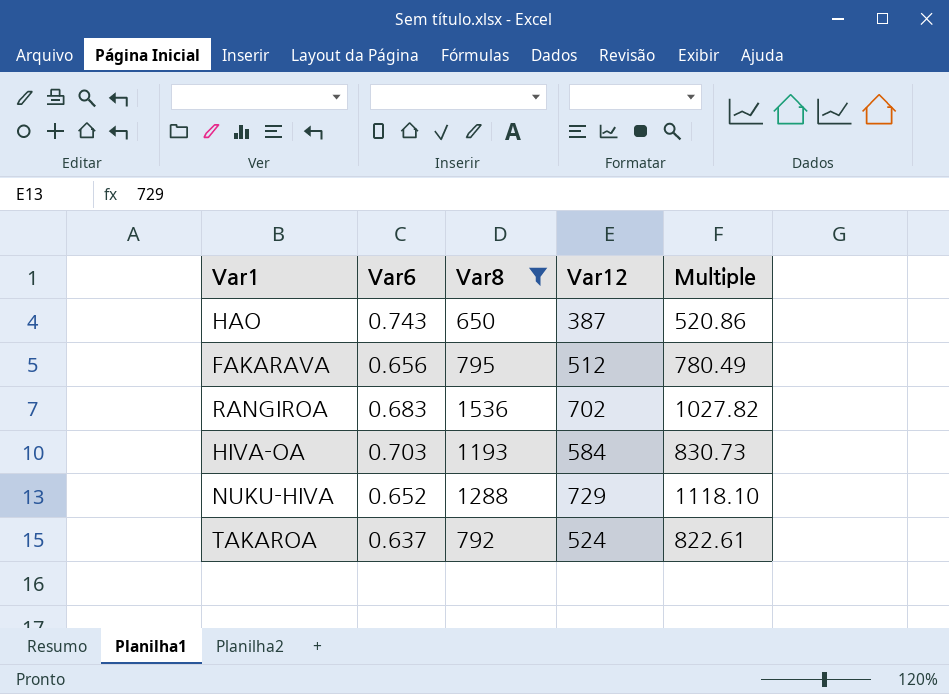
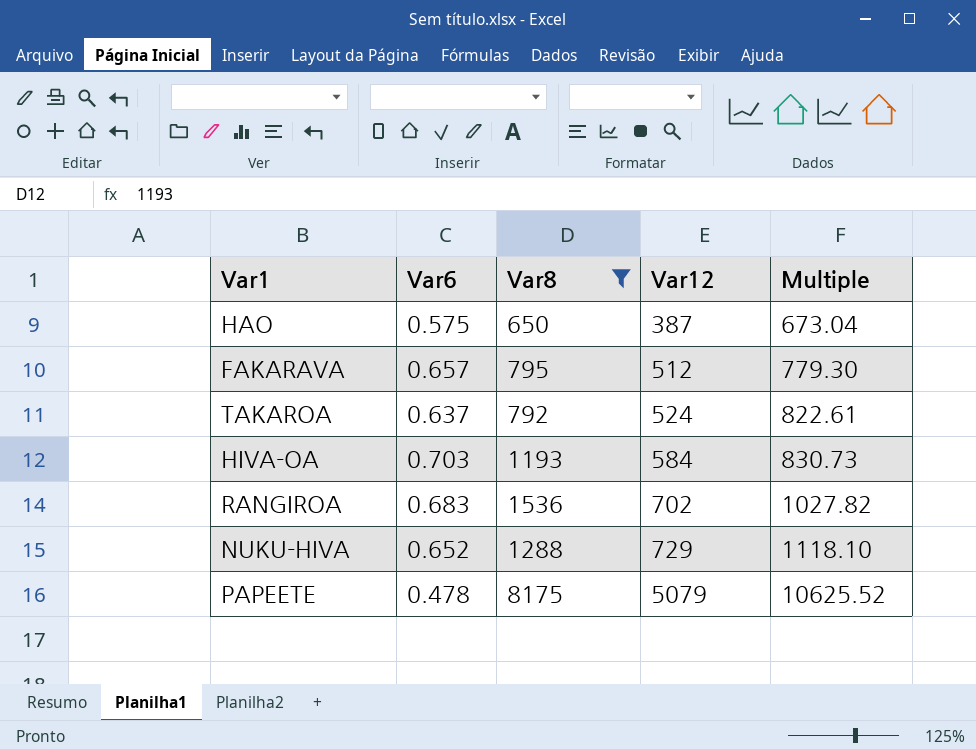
row order: none -> Var12 ascending
HAO | Var6: 0.743 -> 0.575
HAO | Multiple: 520.86 -> 673.04
FAKARAVA | Var6: 0.656 -> 0.657
FAKARAVA | Multiple: 780.49 -> 779.30
row PAPEETE: none -> 0.478 | 8175 | 5079 | 10625.52

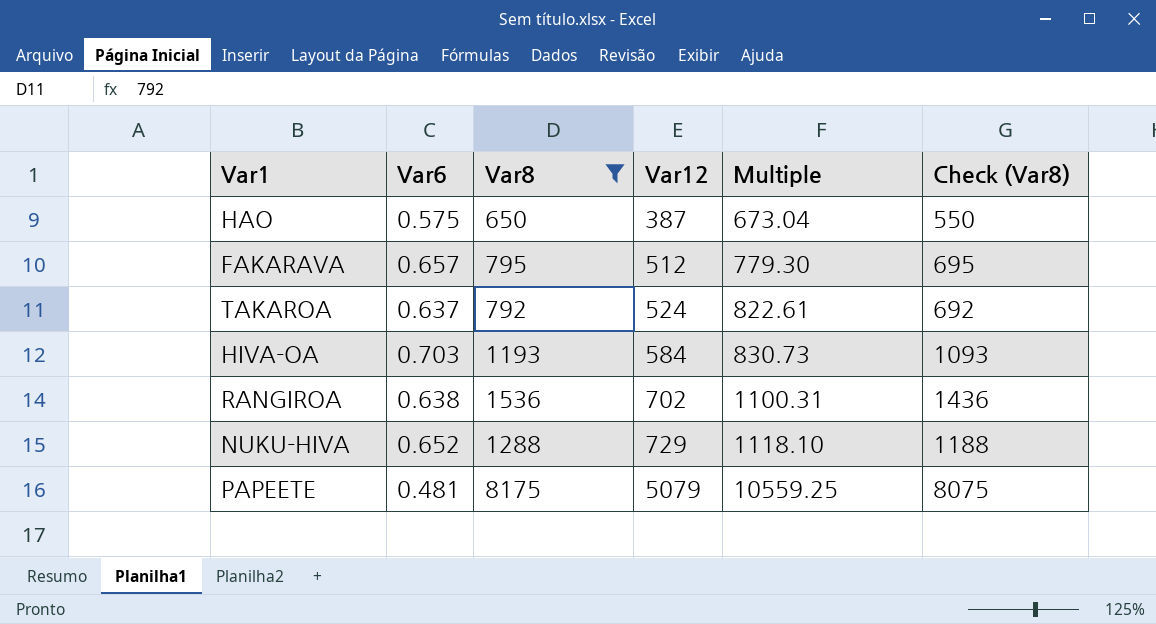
column Check (Var8) | formula: none -> [Var8] - 100
RANGIROA | Var6: 0.683 -> 0.638
RANGIROA | Multiple: 1027.82 -> 1100.31
PAPEETE | Var6: 0.478 -> 0.481
PAPEETE | Multiple: 10625.52 -> 10559.25

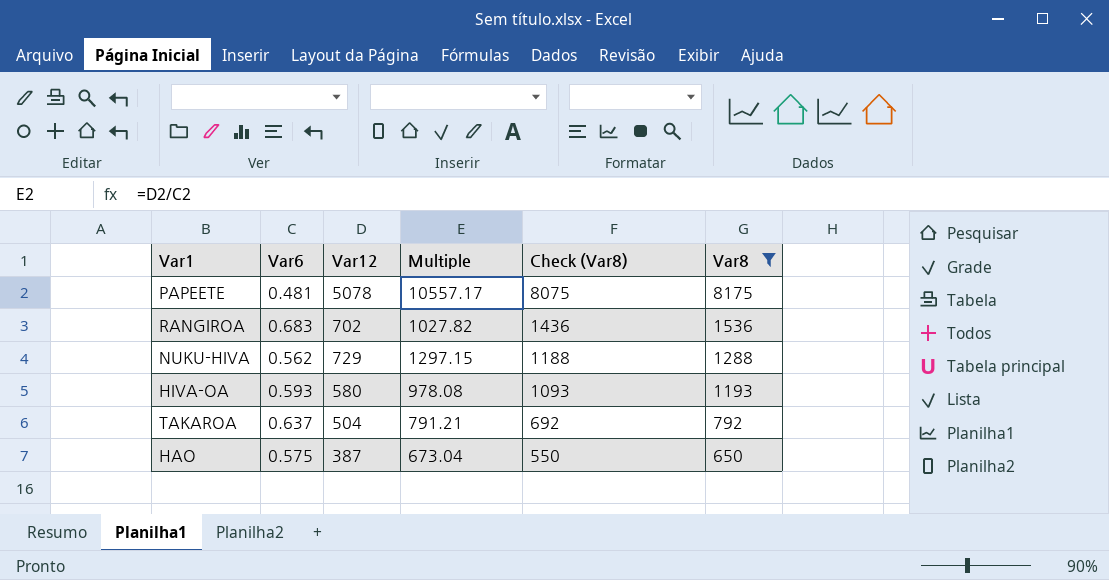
row order: Var12 ascending -> Check (Var8) descending
column Var8 | position: 3 -> 6
row FAKARAVA: 0.657 | 795 | 512 | 779.30 | 695 -> none
PAPEETE | Var12: 5079 -> 5078
PAPEETE | Multiple: 10559.25 -> 10557.17
RANGIROA | Var6: 0.638 -> 0.683
RANGIROA | Multiple: 1100.31 -> 1027.82
NUKU-HIVA | Var6: 0.652 -> 0.562
NUKU-HIVA | Multiple: 1118.10 -> 1297.15
HIVA-OA | Var6: 0.703 -> 0.593
HIVA-OA | Var12: 584 -> 580
HIVA-OA | Multiple: 830.73 -> 978.08
TAKAROA | Var12: 524 -> 504
TAKAROA | Multiple: 822.61 -> 791.21

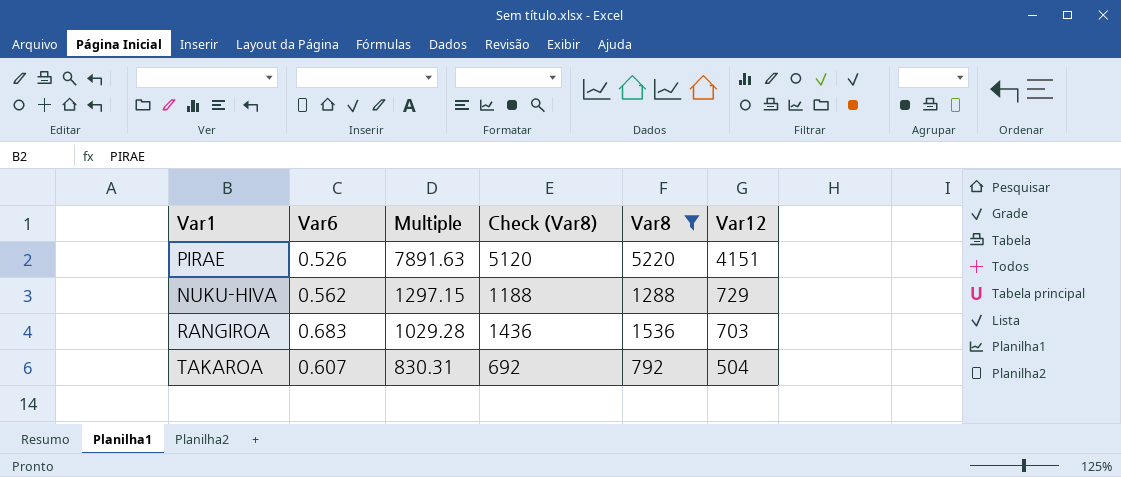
row order: Check (Var8) descending -> Multiple descending
column Var12 | position: 3 -> 6
row PAPEETE: 0.481 | 5078 | 10557.17 | 8075 | 8175 -> none
row HIVA-OA: 0.593 | 580 | 978.08 | 1093 | 1193 -> none
row HAO: 0.575 | 387 | 673.04 | 550 | 650 -> none
row PIRAE: none -> 0.526 | 7891.63 | 5120 | 5220 | 4151
RANGIROA | Multiple: 1027.82 -> 1029.28
RANGIROA | Var12: 702 -> 703
TAKAROA | Var6: 0.637 -> 0.607
TAKAROA | Multiple: 791.21 -> 830.31

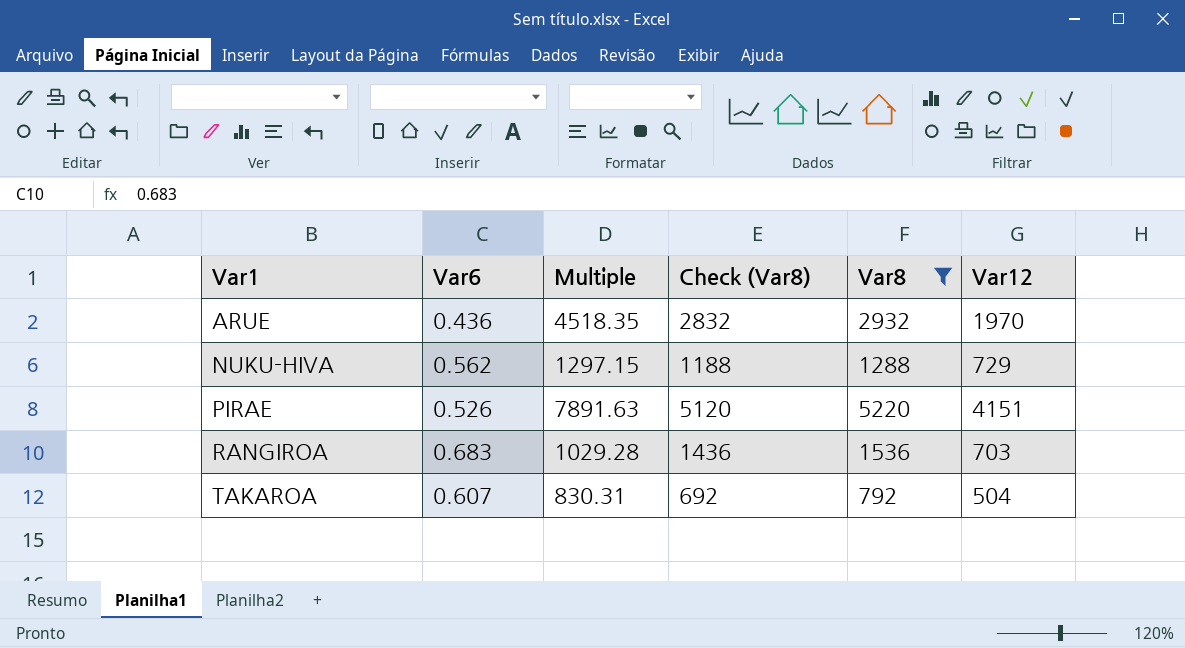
row order: Multiple descending -> Var1 ascending
row ARUE: none -> 0.436 | 4518.35 | 2832 | 2932 | 1970

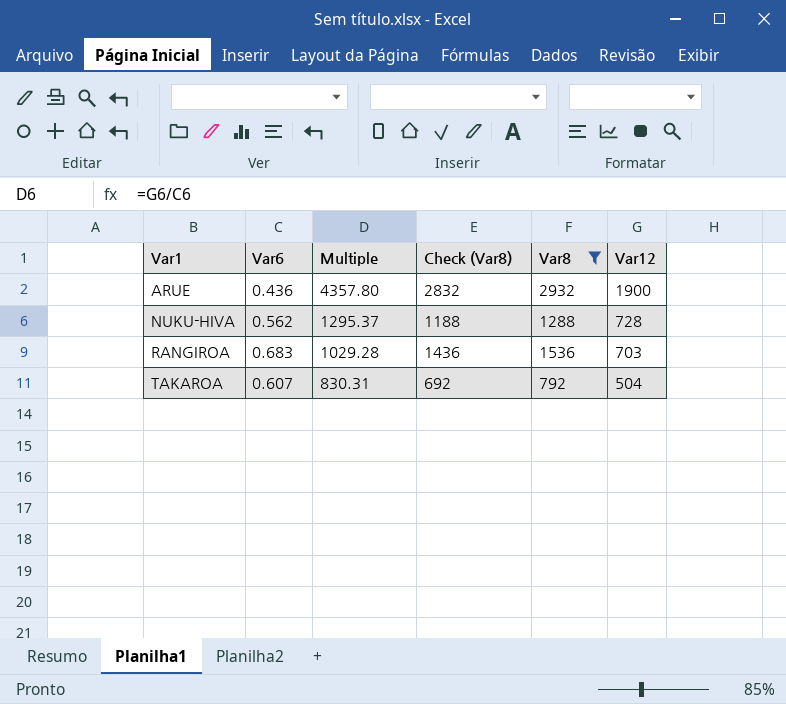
row PIRAE: 0.526 | 7891.63 | 5120 | 5220 | 4151 -> none
ARUE | Multiple: 4518.35 -> 4357.80
ARUE | Var12: 1970 -> 1900
NUKU-HIVA | Multiple: 1297.15 -> 1295.37
NUKU-HIVA | Var12: 729 -> 728

